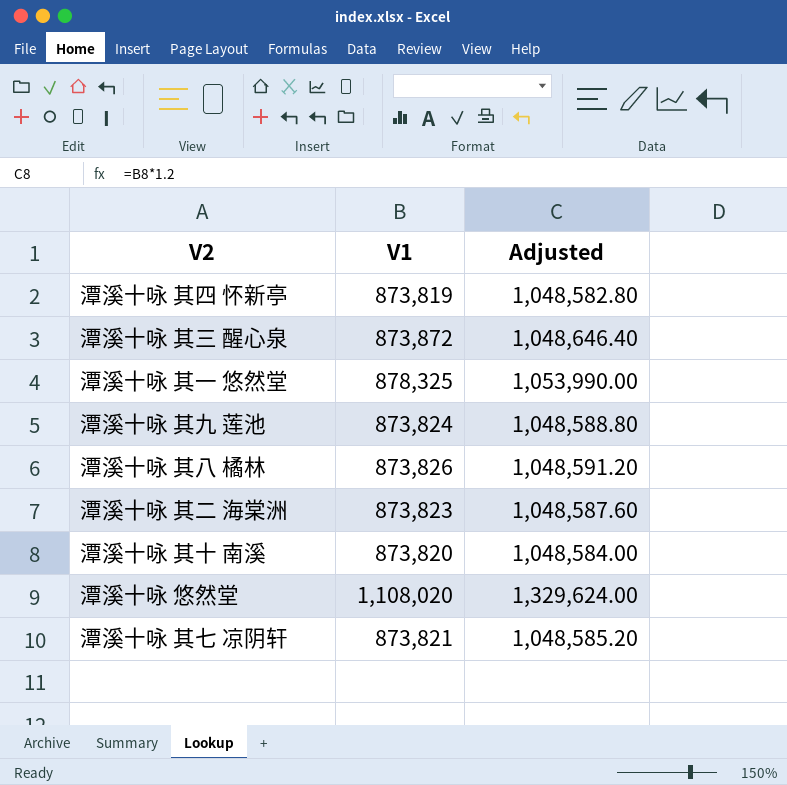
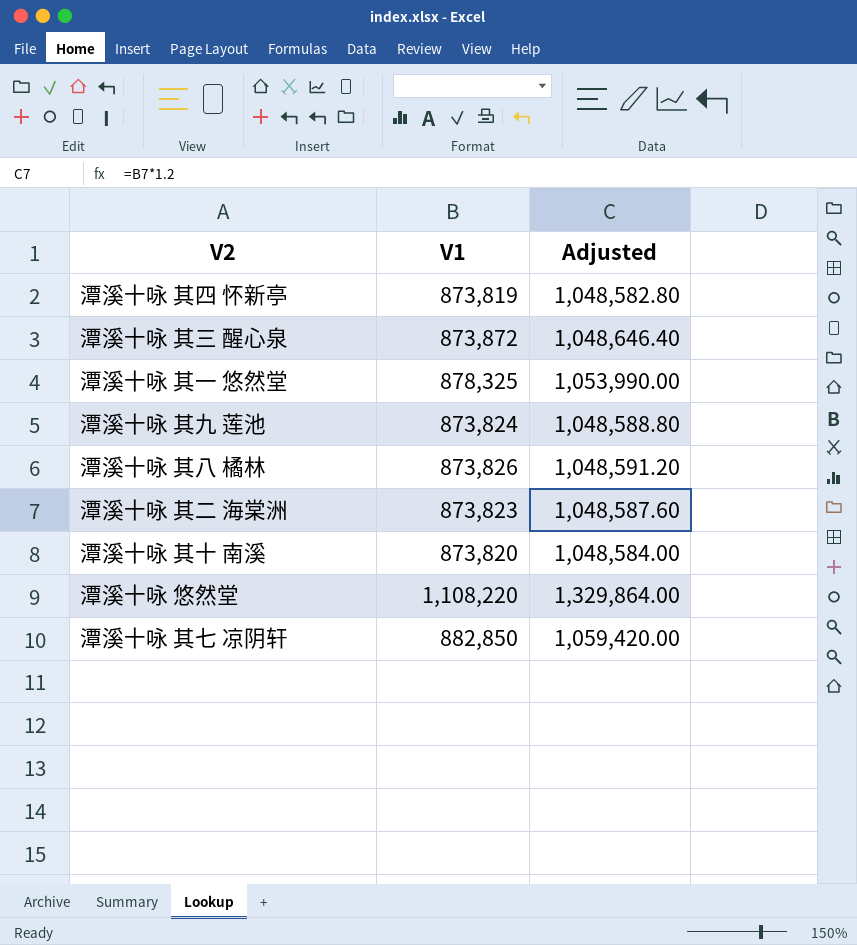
潭溪十咏 悠然堂 | V1: 1,108,020 -> 1,108,220
潭溪十咏 悠然堂 | Adjusted: 1,329,624.00 -> 1,329,864.00
潭溪十咏 其七 凉阴轩 | V1: 873,821 -> 882,850
潭溪十咏 其七 凉阴轩 | Adjusted: 1,048,585.20 -> 1,059,420.00

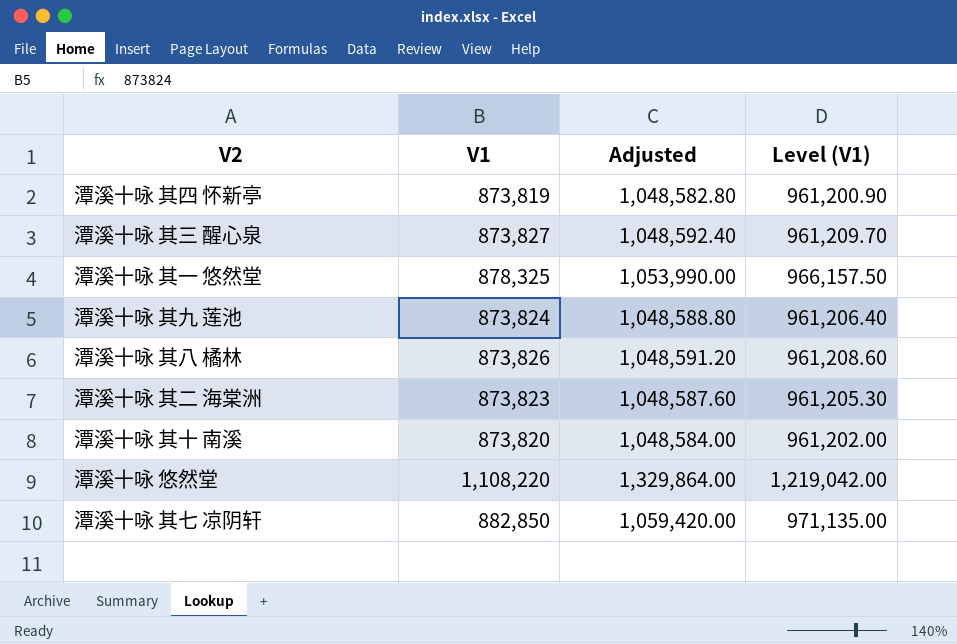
column Level (V1) | formula: none -> [V1] * 1.1
潭溪十咏 其三 醒心泉 | V1: 873,872 -> 873,827
潭溪十咏 其三 醒心泉 | Adjusted: 1,048,646.40 -> 1,048,592.40

